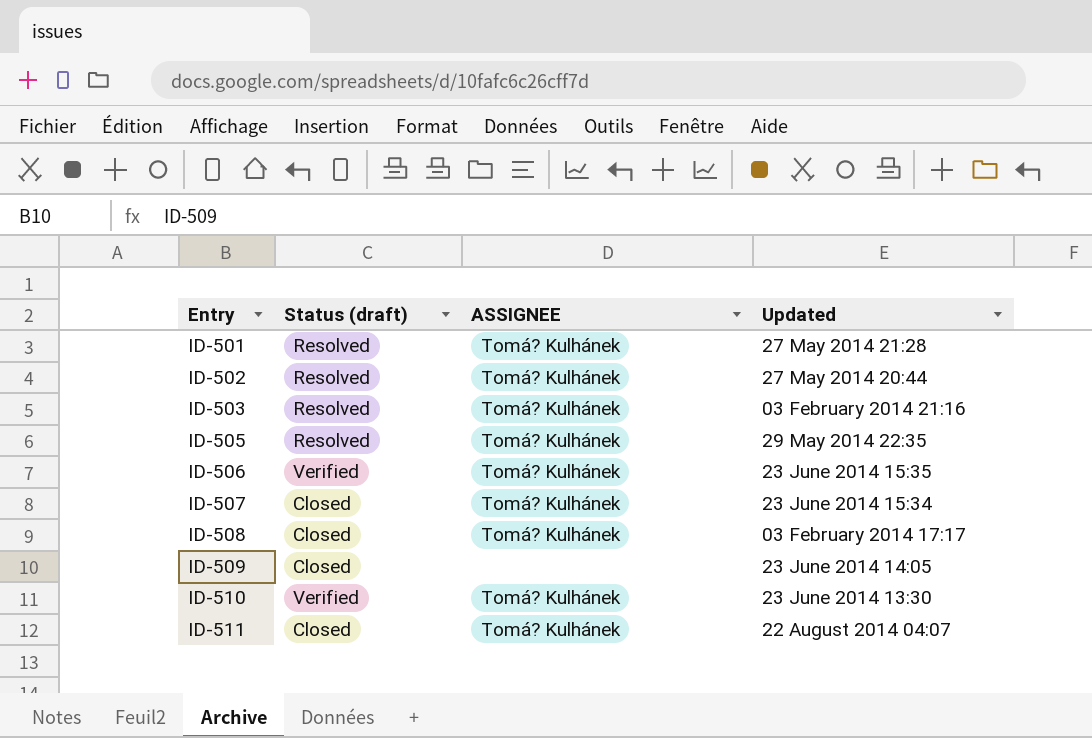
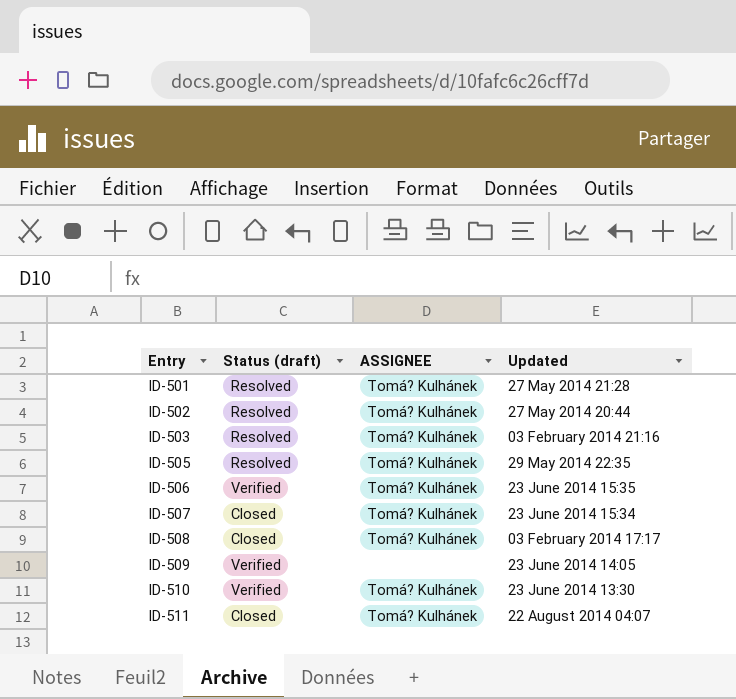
ID-509 | Status (draft): Closed -> Verified

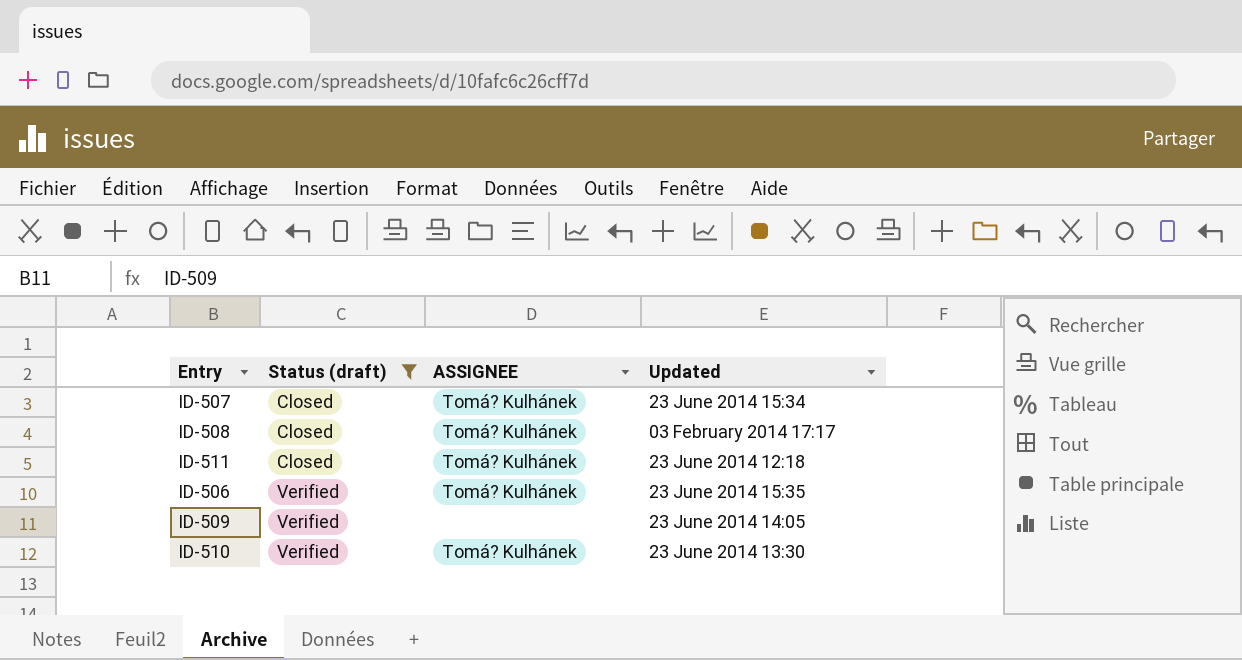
filter: none -> Status (draft) != Resolved
row order: Entry ascending -> Status (draft) ascending
ID-511 | Updated: 22 August 2014 04:07 -> 23 June 2014 12:18

